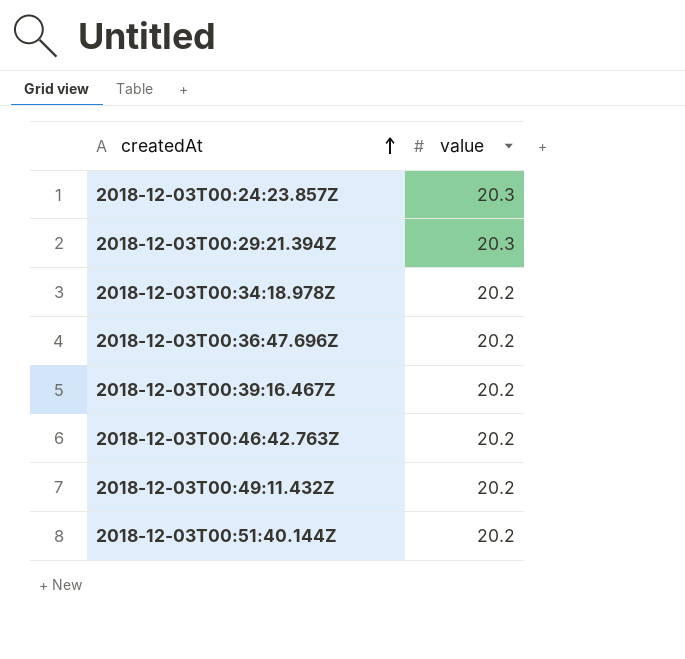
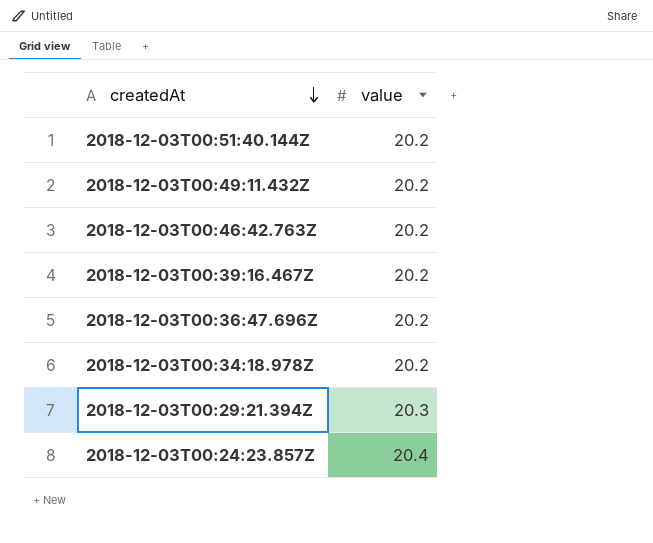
row order: createdAt ascending -> createdAt descending
2018-12-03T00:24:23.857Z | value: 20.3 -> 20.4

